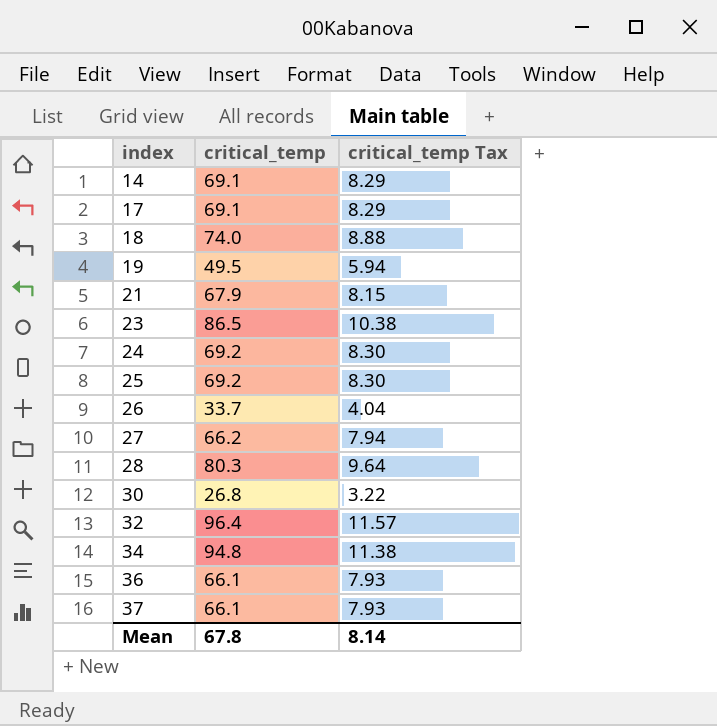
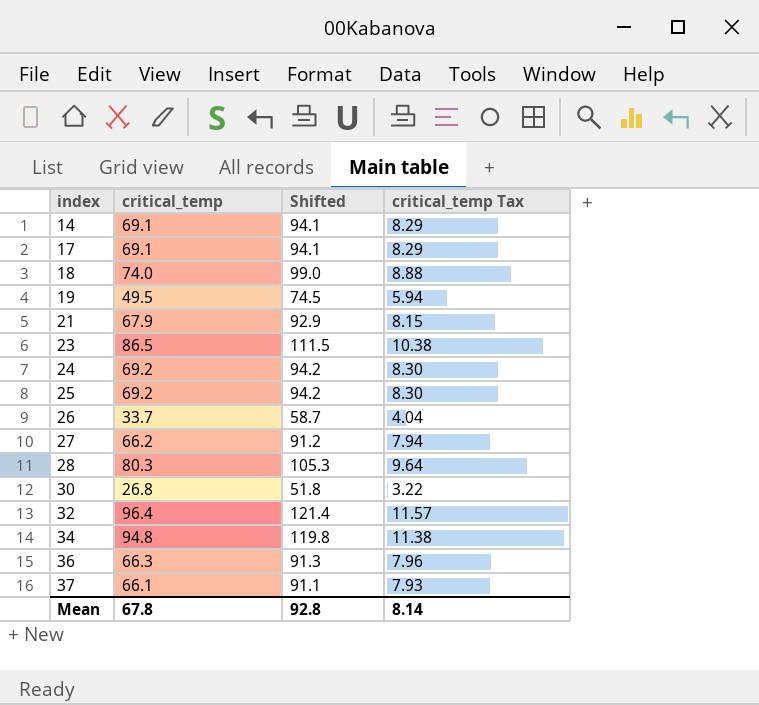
column Shifted | formula: none -> [critical_temp] + 25
36 | critical_temp: 66.1 -> 66.3
36 | critical_temp Tax: 7.93 -> 7.96

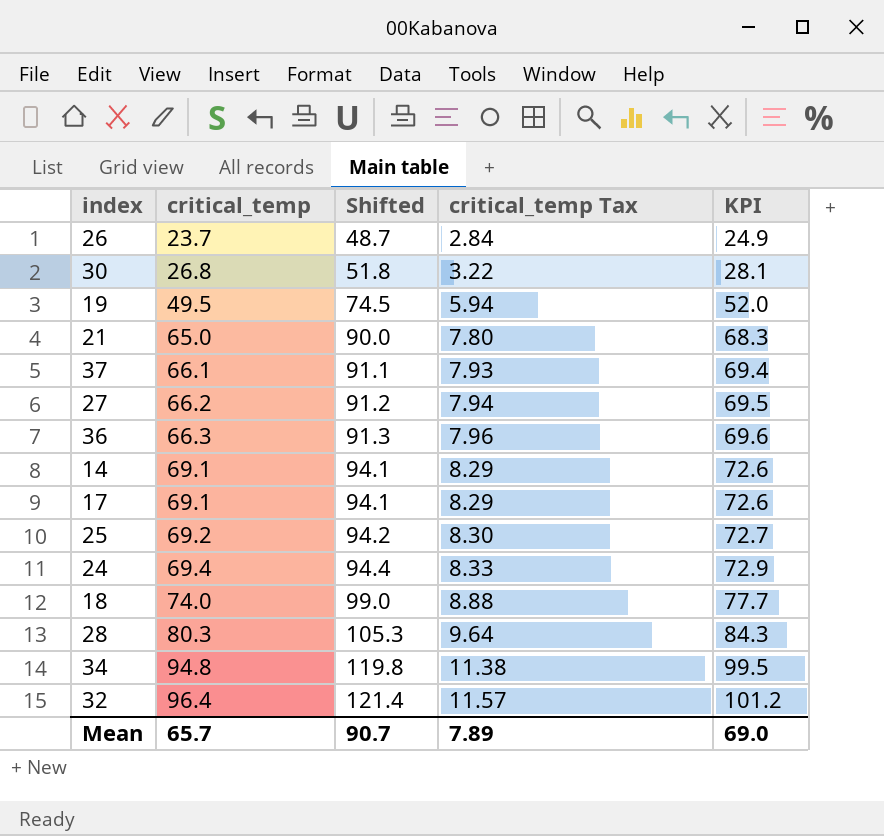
row order: index ascending -> critical_temp ascending
column KPI | formula: none -> [critical_temp] * 1.05
row 23: 86.5 | 111.5 | 10.38 -> none
26 | critical_temp: 33.7 -> 23.7
26 | Shifted: 58.7 -> 48.7
26 | critical_temp Tax: 4.04 -> 2.84
21 | critical_temp: 67.9 -> 65.0
21 | Shifted: 92.9 -> 90.0
21 | critical_temp Tax: 8.15 -> 7.80
24 | critical_temp: 69.2 -> 69.4
24 | Shifted: 94.2 -> 94.4
24 | critical_temp Tax: 8.30 -> 8.33
Mean | critical_temp: 67.8 -> 65.7
Mean | Shifted: 92.8 -> 90.7
Mean | critical_temp Tax: 8.14 -> 7.89

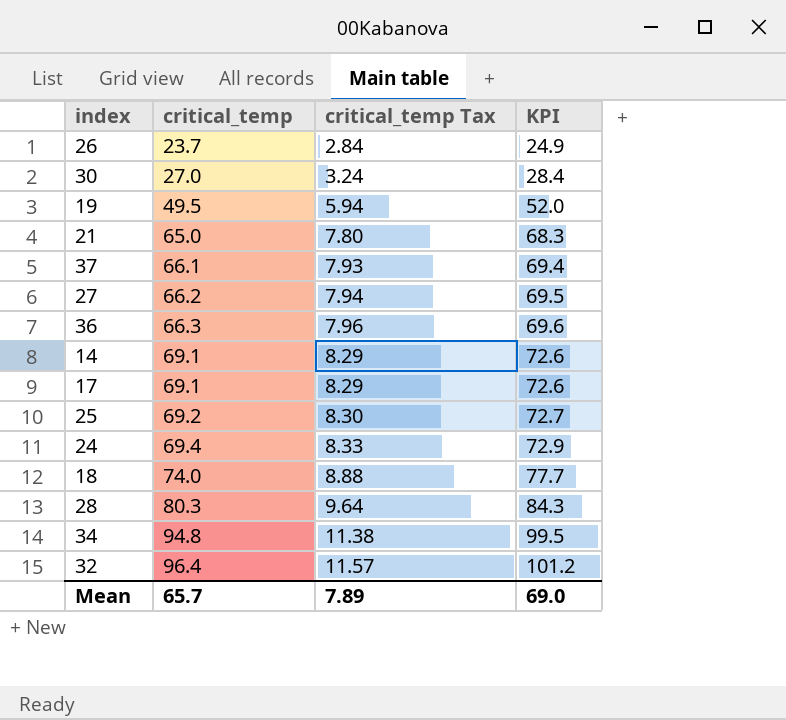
column Shifted | formula: [critical_temp] + 25 -> none
30 | critical_temp: 26.8 -> 27.0
30 | critical_temp Tax: 3.22 -> 3.24
30 | KPI: 28.1 -> 28.4

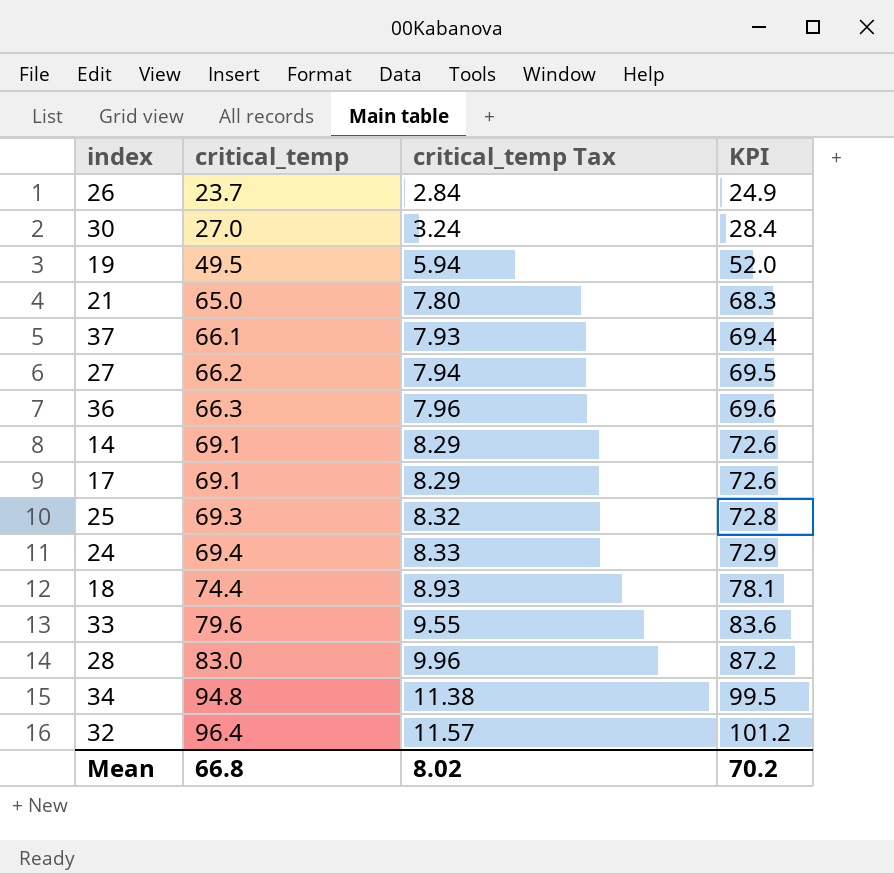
25 | critical_temp: 69.2 -> 69.3
25 | critical_temp Tax: 8.30 -> 8.32
25 | KPI: 72.7 -> 72.8
18 | critical_temp: 74.0 -> 74.4
18 | critical_temp Tax: 8.88 -> 8.93
18 | KPI: 77.7 -> 78.1
row 33: none -> 79.6 | 9.55 | 83.6
28 | critical_temp: 80.3 -> 83.0
28 | critical_temp Tax: 9.64 -> 9.96
28 | KPI: 84.3 -> 87.2
Mean | critical_temp: 65.7 -> 66.8
Mean | critical_temp Tax: 7.89 -> 8.02
Mean | KPI: 69.0 -> 70.2

